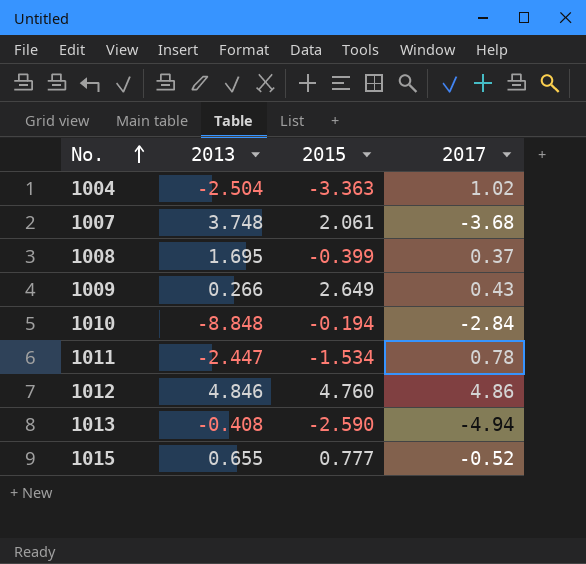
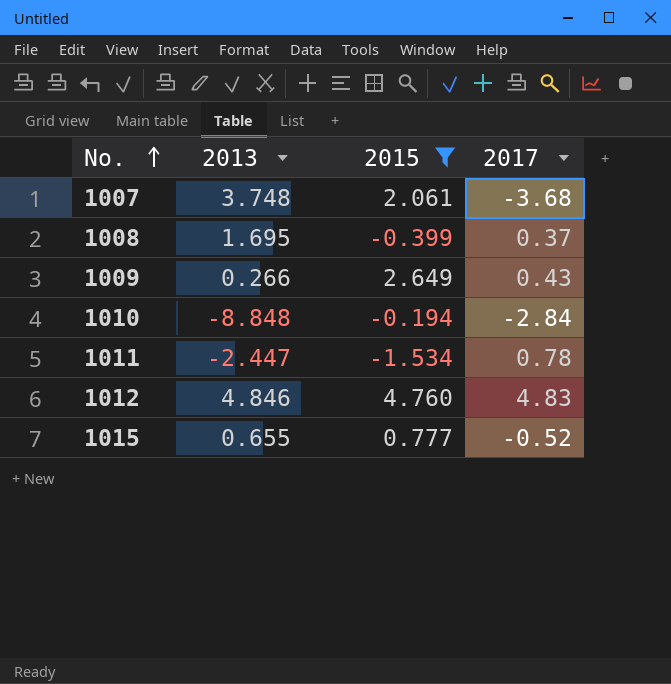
filter: none -> 2015 >= -1.534
1012 | 2017: 4.86 -> 4.83

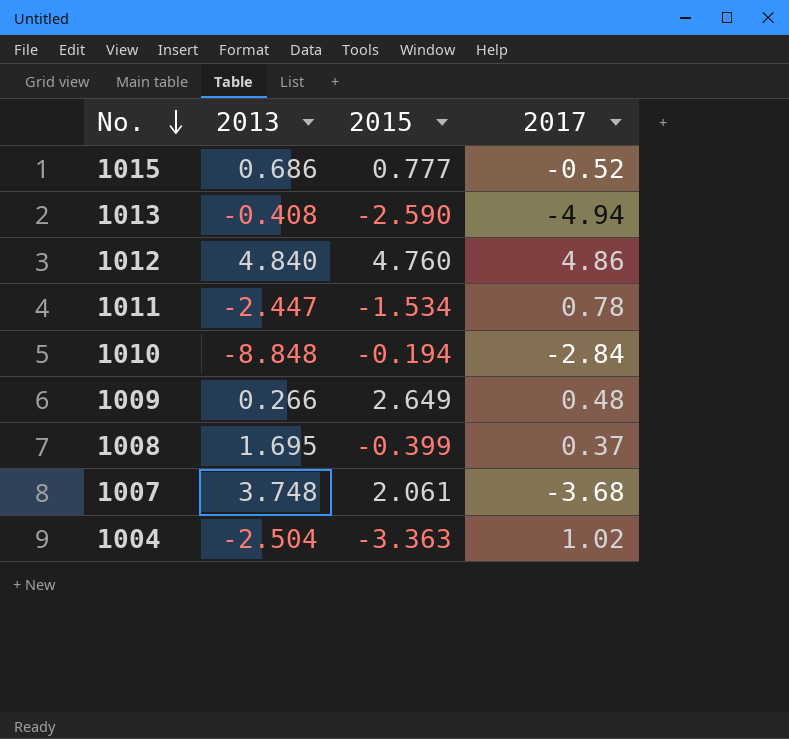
filter: 2015 >= -1.534 -> none
row order: No. ascending -> No. descending
1015 | 2013: 0.655 -> 0.686
1012 | 2013: 4.846 -> 4.840
1012 | 2017: 4.83 -> 4.86
1009 | 2017: 0.43 -> 0.48

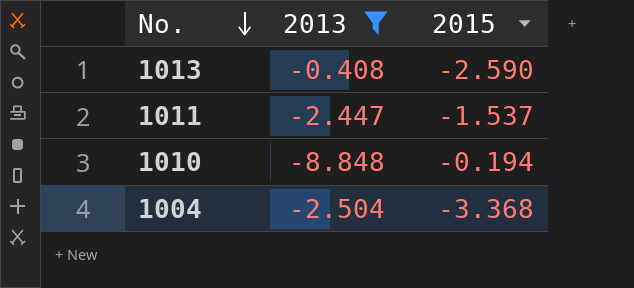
filter: none -> 2013 <= -0.408
column 2017 | position: 4 -> none
1011 | 2015: -1.534 -> -1.537
1004 | 2015: -3.363 -> -3.368

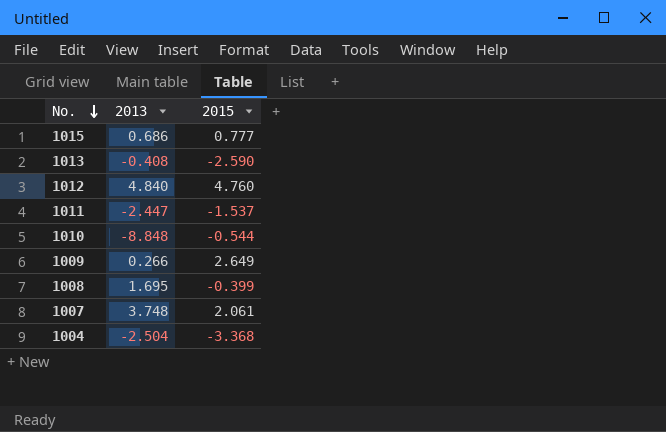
filter: 2013 <= -0.408 -> none
1010 | 2015: -0.194 -> -0.544

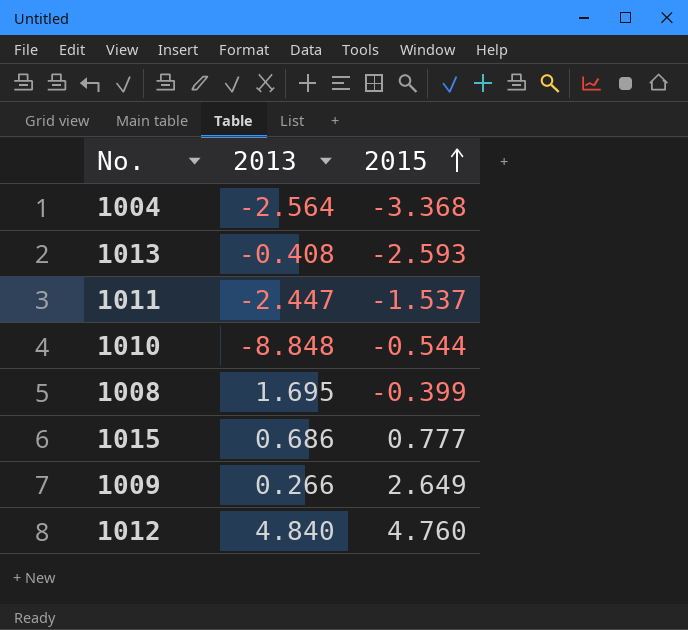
row order: No. descending -> 2015 ascending
row 1007: 3.748 | 2.061 -> none
1004 | 2013: -2.504 -> -2.564
1013 | 2015: -2.590 -> -2.593

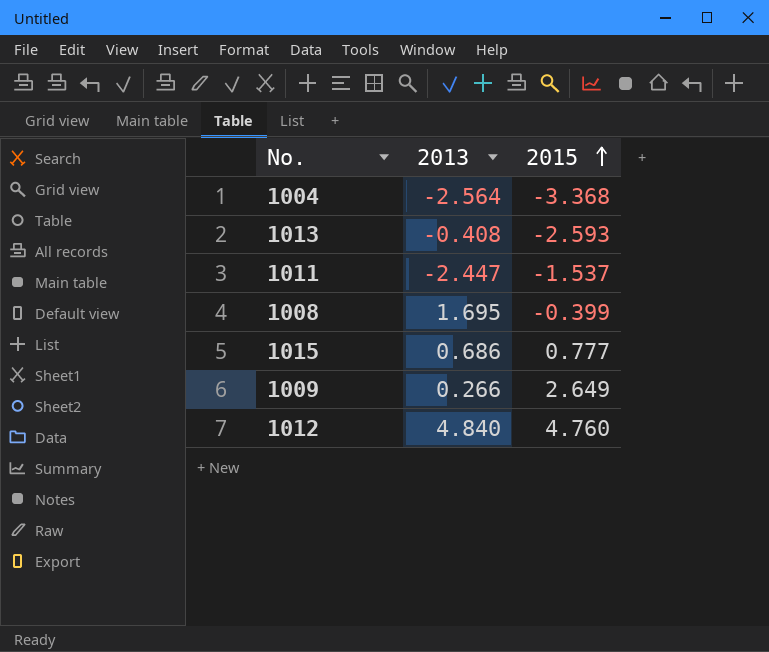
row 1010: -8.848 | -0.544 -> none

